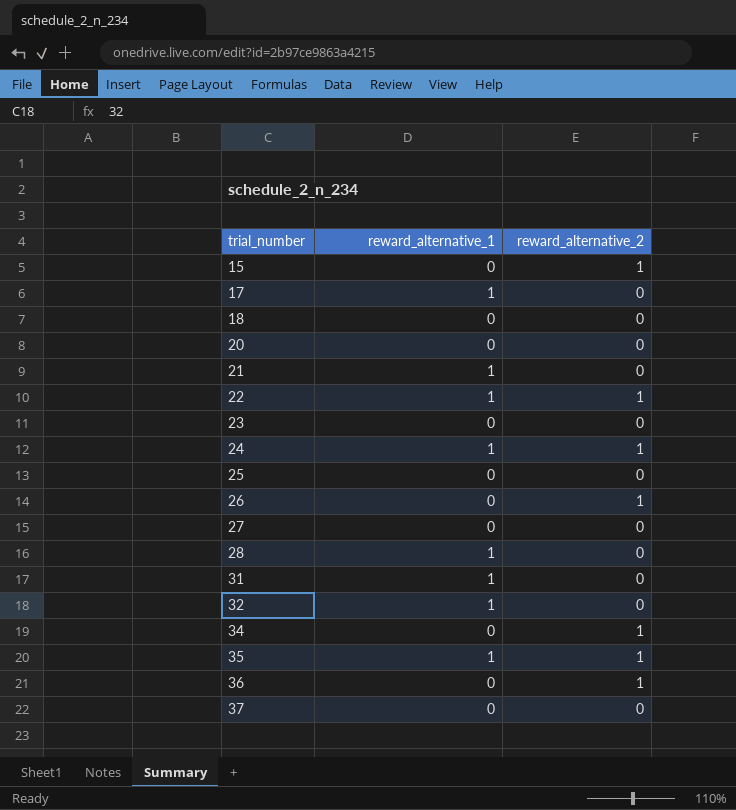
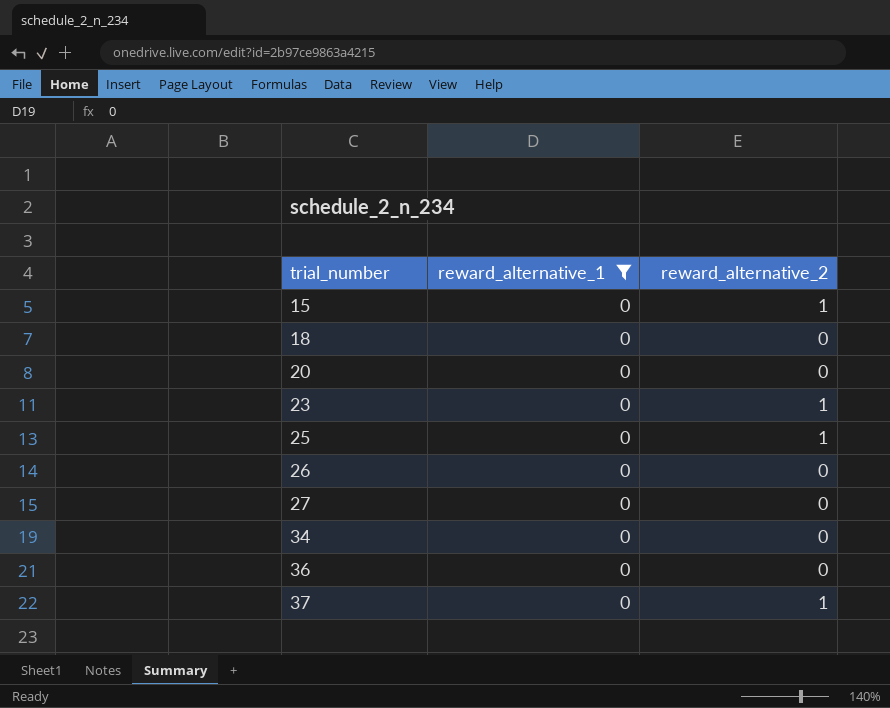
filter: none -> reward_alternative_1 = 0
23 | reward_alternative_2: 0 -> 1
25 | reward_alternative_2: 0 -> 1
26 | reward_alternative_2: 1 -> 0
34 | reward_alternative_2: 1 -> 0
36 | reward_alternative_2: 1 -> 0
37 | reward_alternative_2: 0 -> 1

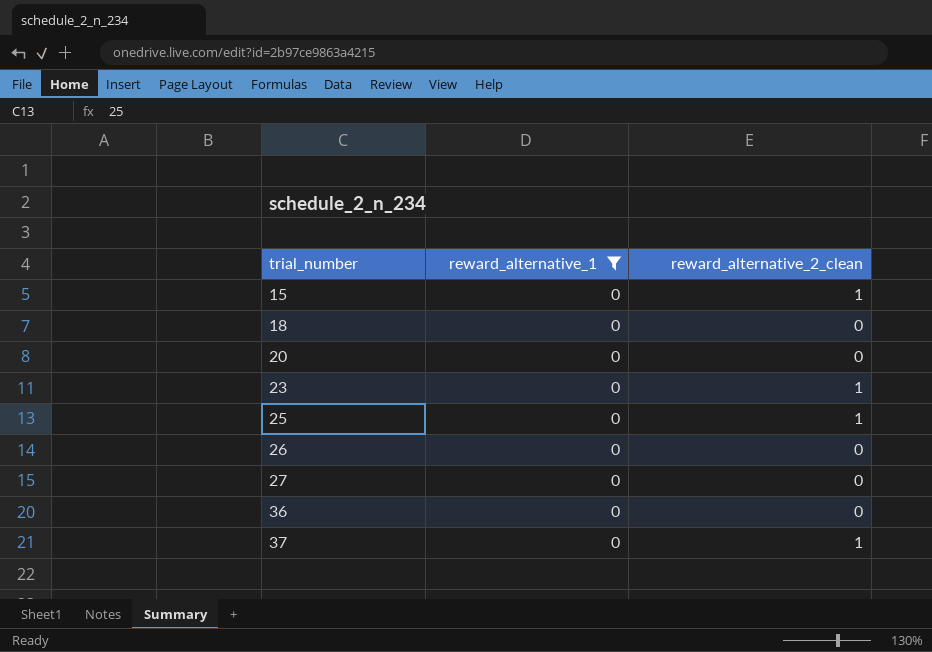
column name: reward_alternative_2 -> reward_alternative_2_clean
row 34: 0 | 0 -> none

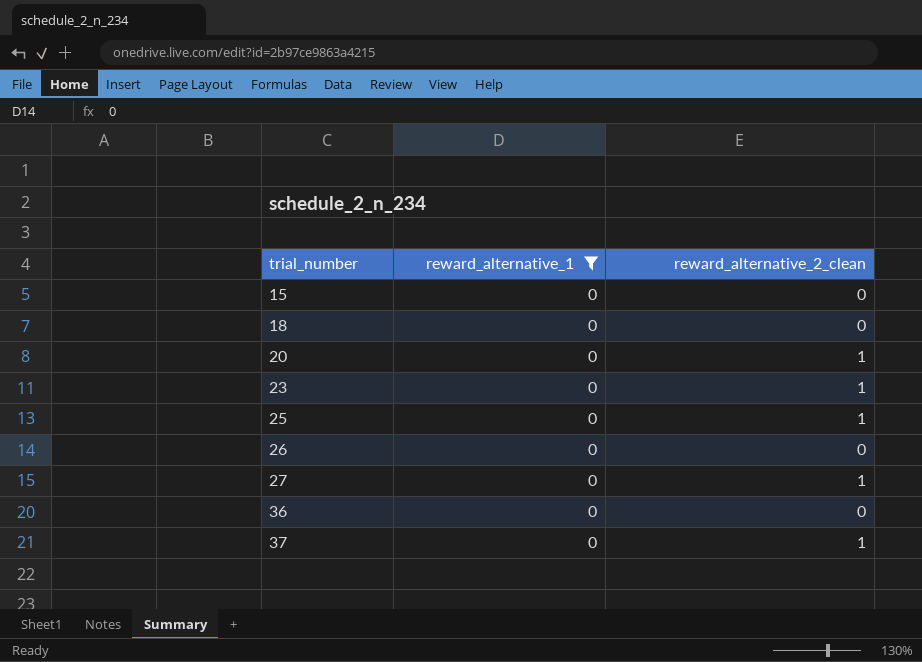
15 | reward_alternative_2_clean: 1 -> 0
20 | reward_alternative_2_clean: 0 -> 1
27 | reward_alternative_2_clean: 0 -> 1

